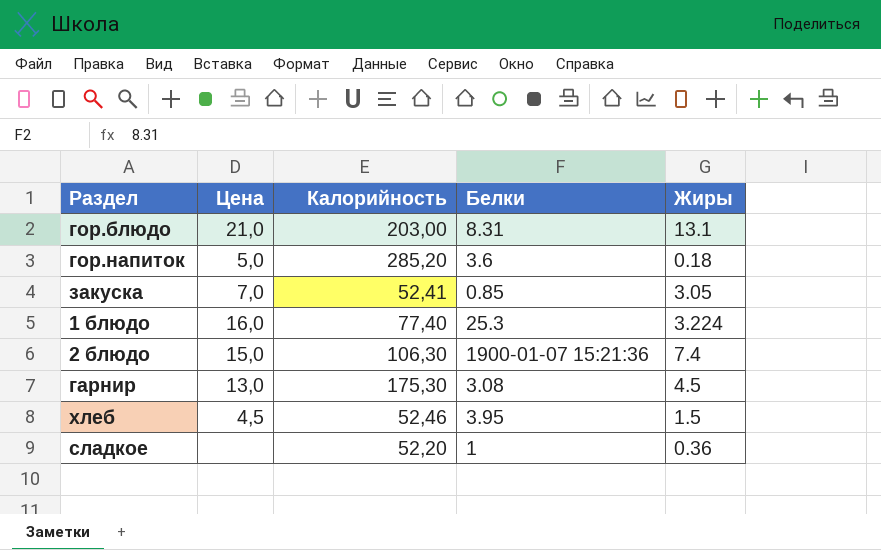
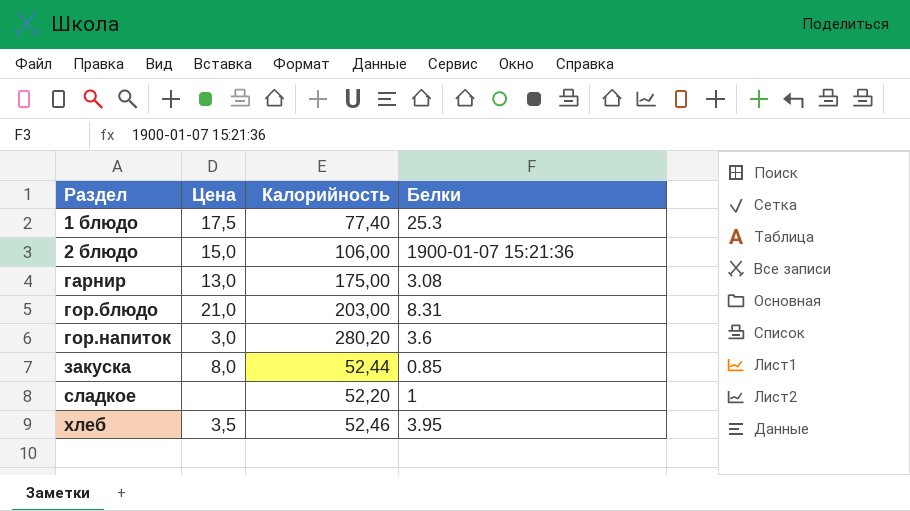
row order: none -> Раздел ascending
column Жиры | position: 5 -> none
1 блюдо | Цена: 16,0 -> 17,5
2 блюдо | Калорийность: 106,30 -> 106,00
гарнир | Калорийность: 175,30 -> 175,00
гор.напиток | Цена: 5,0 -> 3,0
гор.напиток | Калорийность: 285,20 -> 280,20
закуска | Цена: 7,0 -> 8,0
закуска | Калорийность: 52,41 -> 52,44
хлеб | Цена: 4,5 -> 3,5

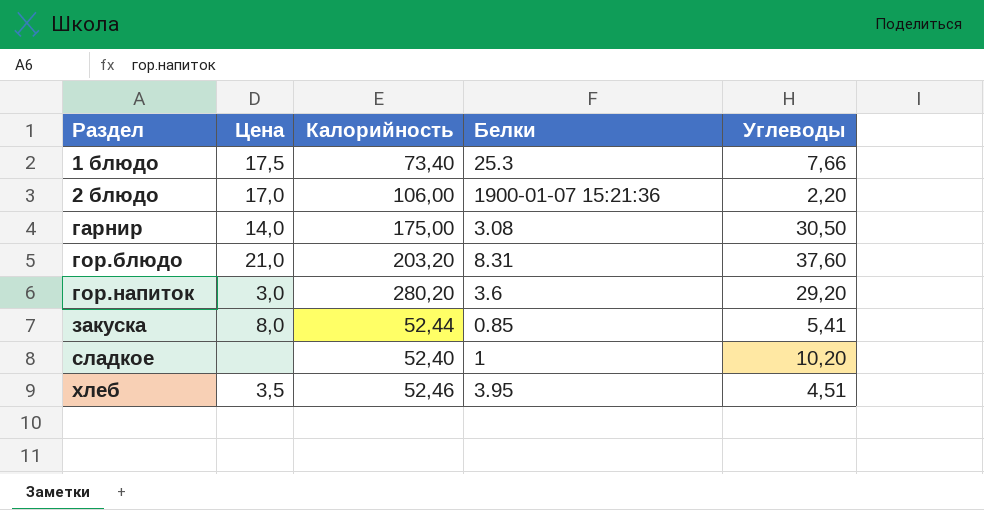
column Углеводы | position: none -> 5
1 блюдо | Калорийность: 77,40 -> 73,40
2 блюдо | Цена: 15,0 -> 17,0
гарнир | Цена: 13,0 -> 14,0
гор.блюдо | Калорийность: 203,00 -> 203,20
сладкое | Калорийность: 52,20 -> 52,40

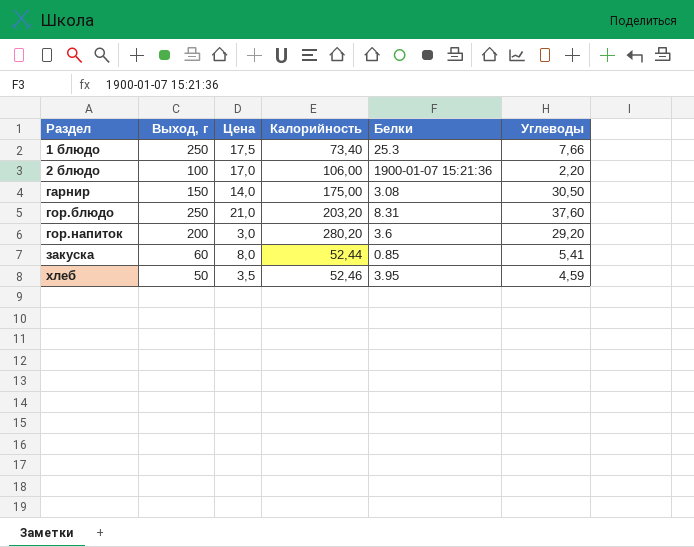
column Выход, г | position: none -> 2
row сладкое: none | 52,40 | 1 | 10,20 -> none
хлеб | Углеводы: 4,51 -> 4,59

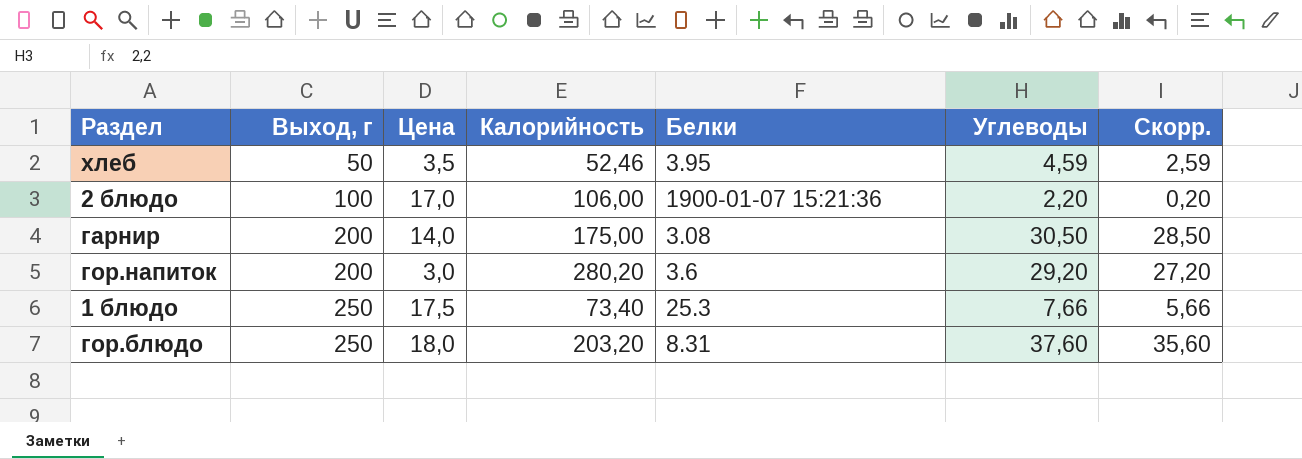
row order: Раздел ascending -> Выход, г ascending
column Скорр. | formula: none -> [Углеводы] - 2
row закуска: 60 | 8,0 | 52,44 | 0.85 | 5,41 -> none
гарнир | Выход, г: 150 -> 200
гор.блюдо | Цена: 21,0 -> 18,0

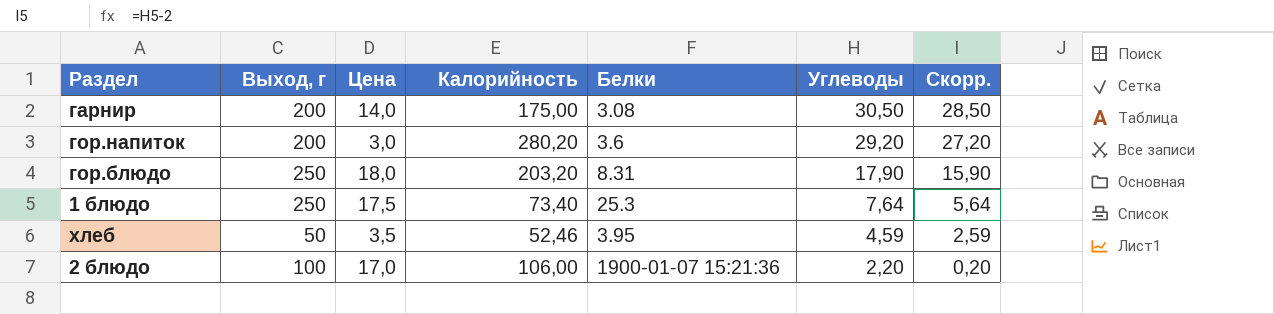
row order: Выход, г ascending -> Углеводы descending
гор.блюдо | Углеводы: 37,60 -> 17,90
гор.блюдо | Скорр.: 35,60 -> 15,90
1 блюдо | Углеводы: 7,66 -> 7,64
1 блюдо | Скорр.: 5,66 -> 5,64

